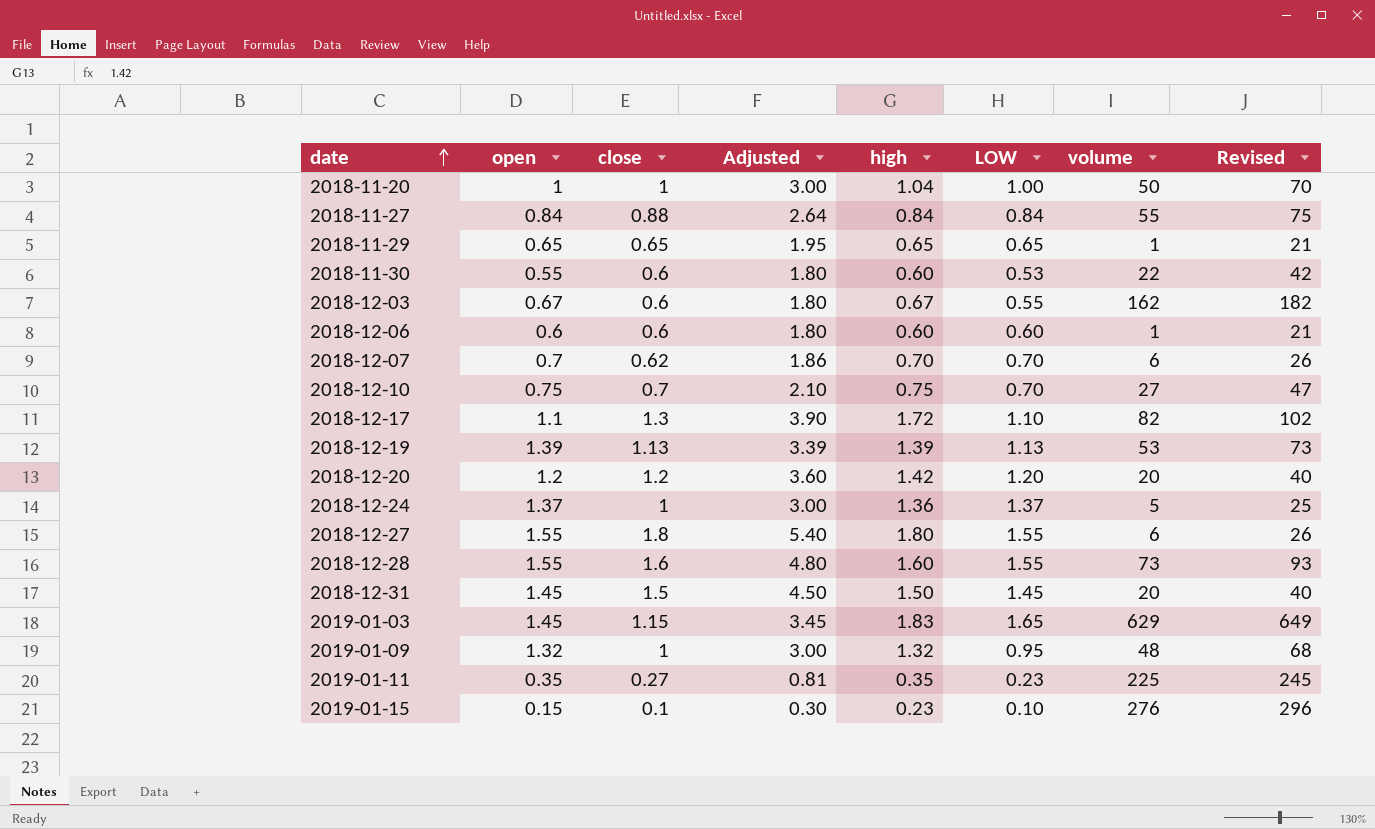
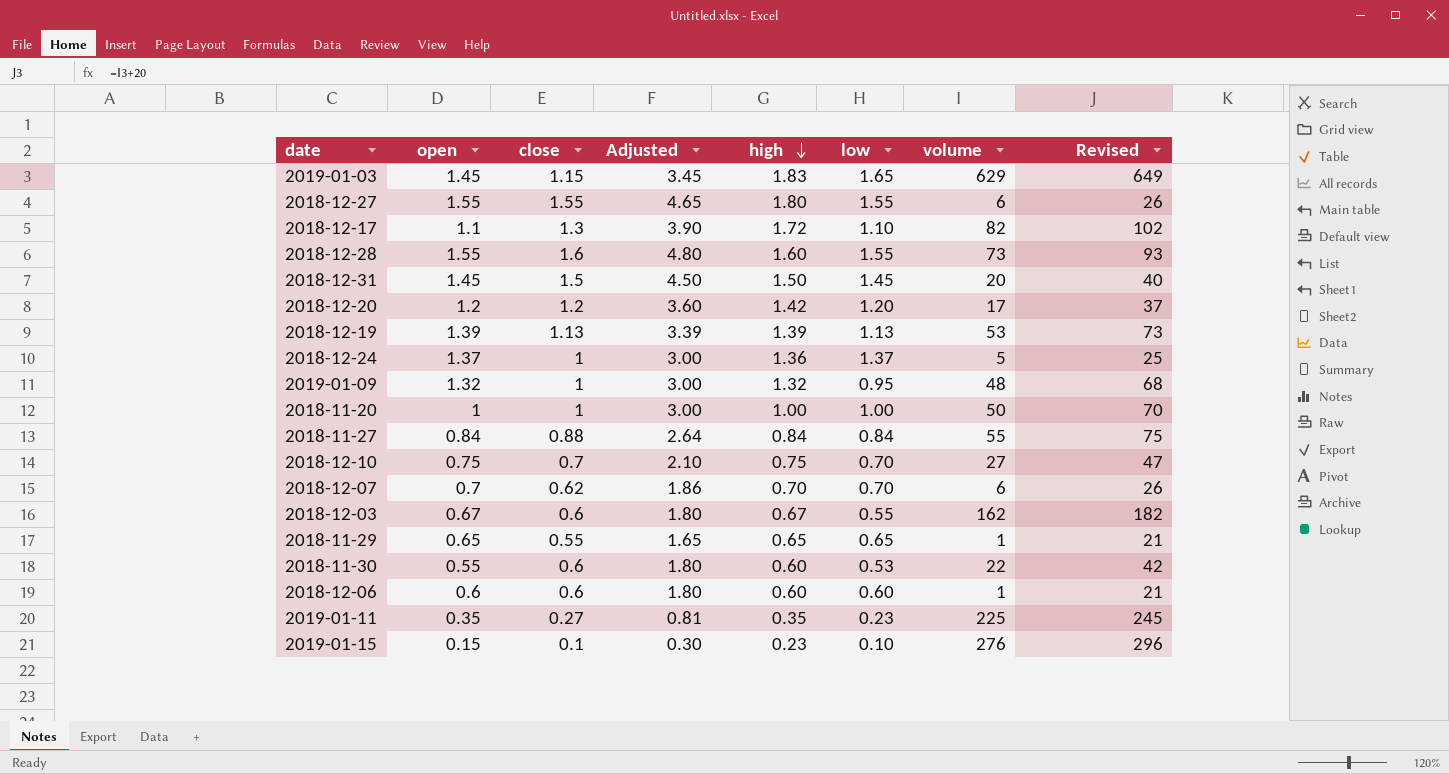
row order: date ascending -> high descending
column name: LOW -> low
2018-12-27 | close: 1.8 -> 1.55
2018-12-27 | Adjusted: 5.40 -> 4.65
2018-12-20 | volume: 20 -> 17
2018-12-20 | Revised: 40 -> 37
2018-11-20 | high: 1.04 -> 1.00
2018-11-29 | close: 0.65 -> 0.55
2018-11-29 | Adjusted: 1.95 -> 1.65

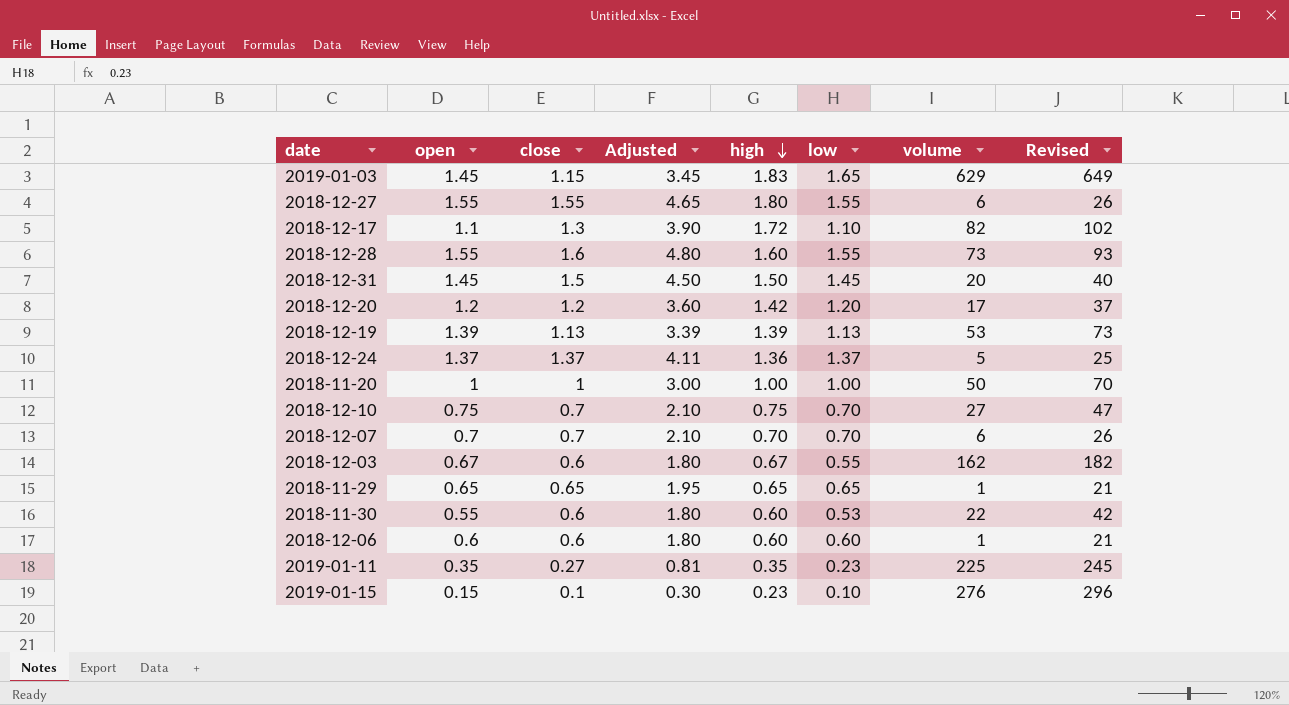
row 2019-01-09: 1.32 | 1 | 3.00 | 1.32 | 0.95 | 48 | 68 -> none
row 2018-11-27: 0.84 | 0.88 | 2.64 | 0.84 | 0.84 | 55 | 75 -> none
2018-12-24 | close: 1 -> 1.37
2018-12-24 | Adjusted: 3.00 -> 4.11
2018-12-07 | close: 0.62 -> 0.7
2018-12-07 | Adjusted: 1.86 -> 2.10
2018-11-29 | close: 0.55 -> 0.65
2018-11-29 | Adjusted: 1.65 -> 1.95

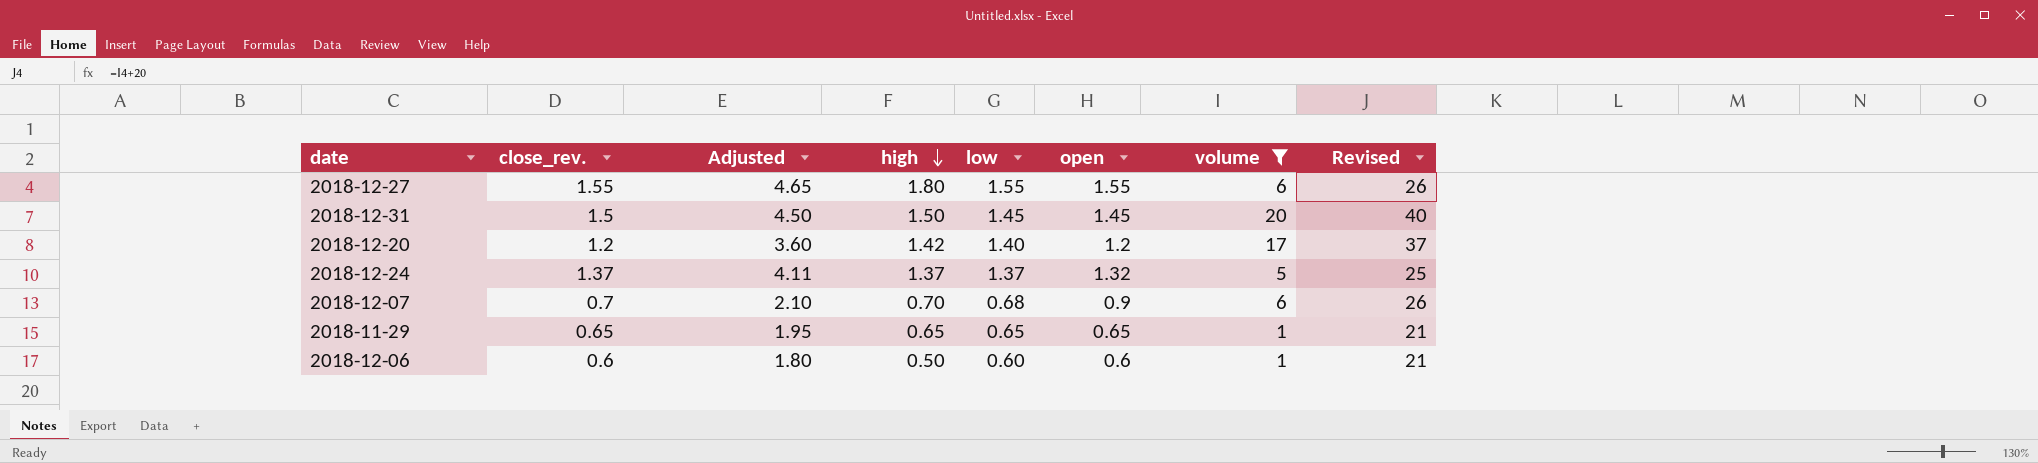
filter: none -> volume <= 20
column name: close -> close_rev.
column open | position: 2 -> 6
2018-12-20 | low: 1.20 -> 1.40
2018-12-24 | high: 1.36 -> 1.37
2018-12-24 | open: 1.37 -> 1.32
2018-12-07 | low: 0.70 -> 0.68
2018-12-07 | open: 0.7 -> 0.9
2018-12-06 | high: 0.60 -> 0.50

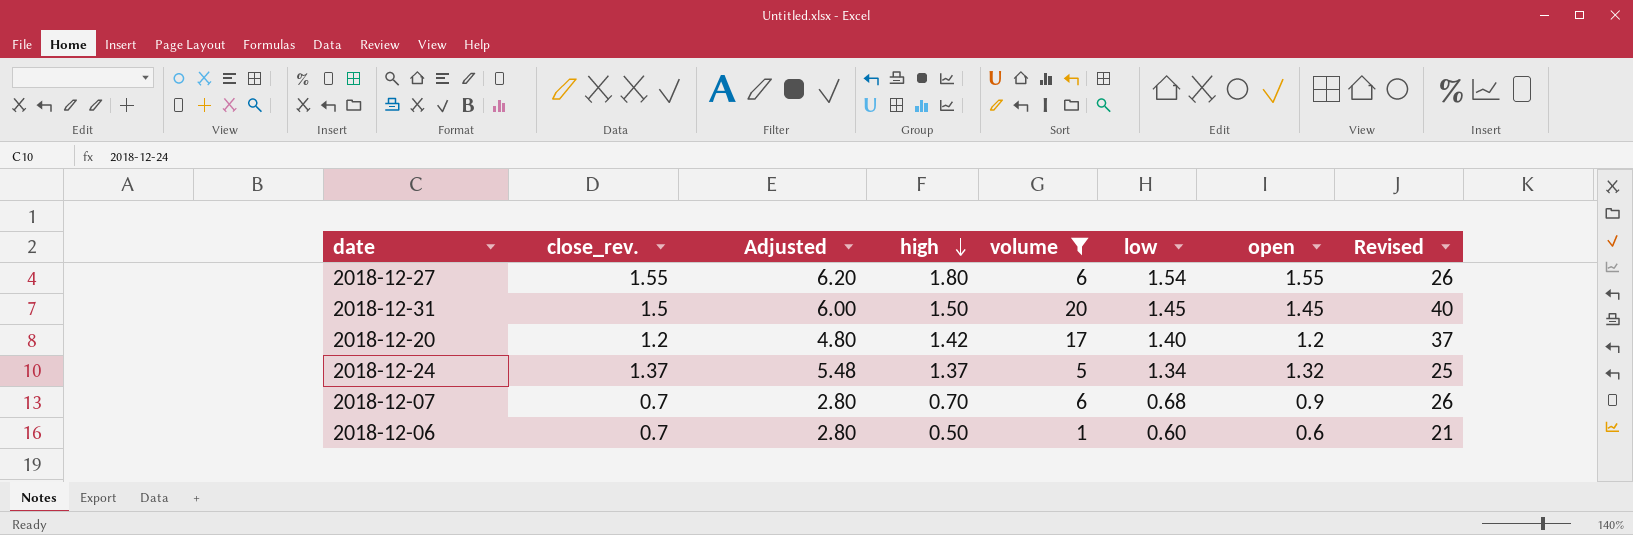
column Adjusted | formula: [close_rev.] * 3 -> [close_rev.] * 4
column volume | position: 7 -> 5
row 2018-11-29: 0.65 | 1.95 | 0.65 | 0.65 | 0.65 | 1 | 21 -> none
2018-12-27 | low: 1.55 -> 1.54
2018-12-24 | low: 1.37 -> 1.34
2018-12-06 | close_rev.: 0.6 -> 0.7

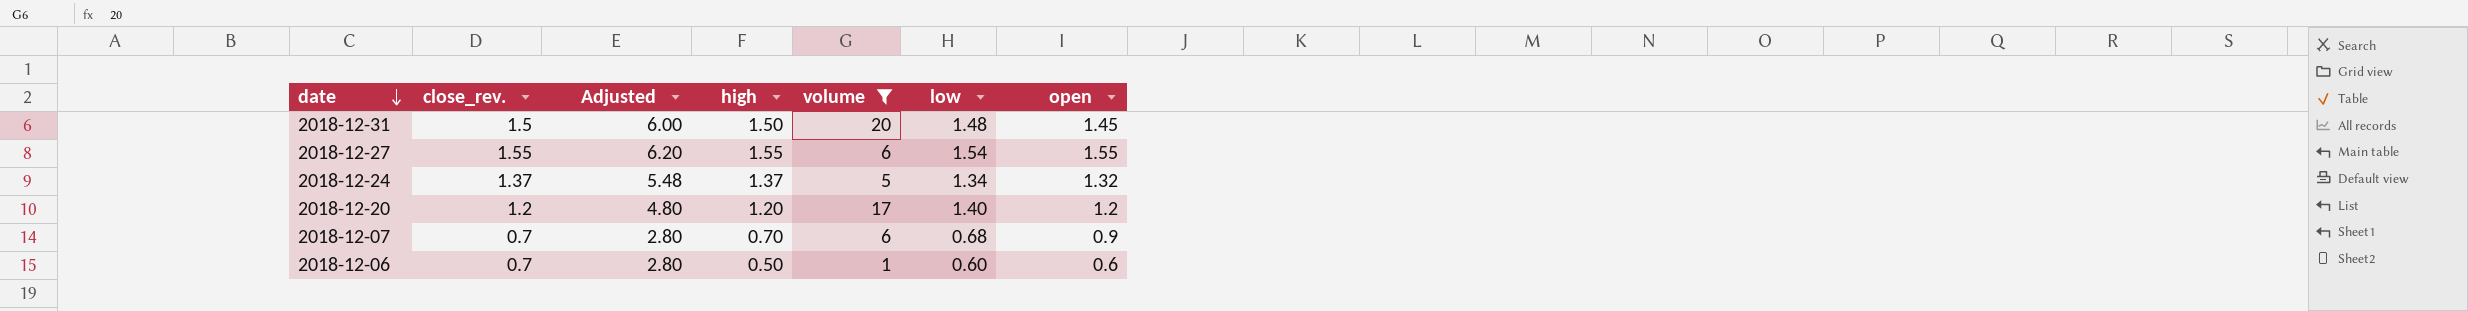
row order: high descending -> date descending
column Revised | formula: [volume] + 20 -> none
2018-12-31 | low: 1.45 -> 1.48
2018-12-27 | high: 1.80 -> 1.55
2018-12-20 | high: 1.42 -> 1.20

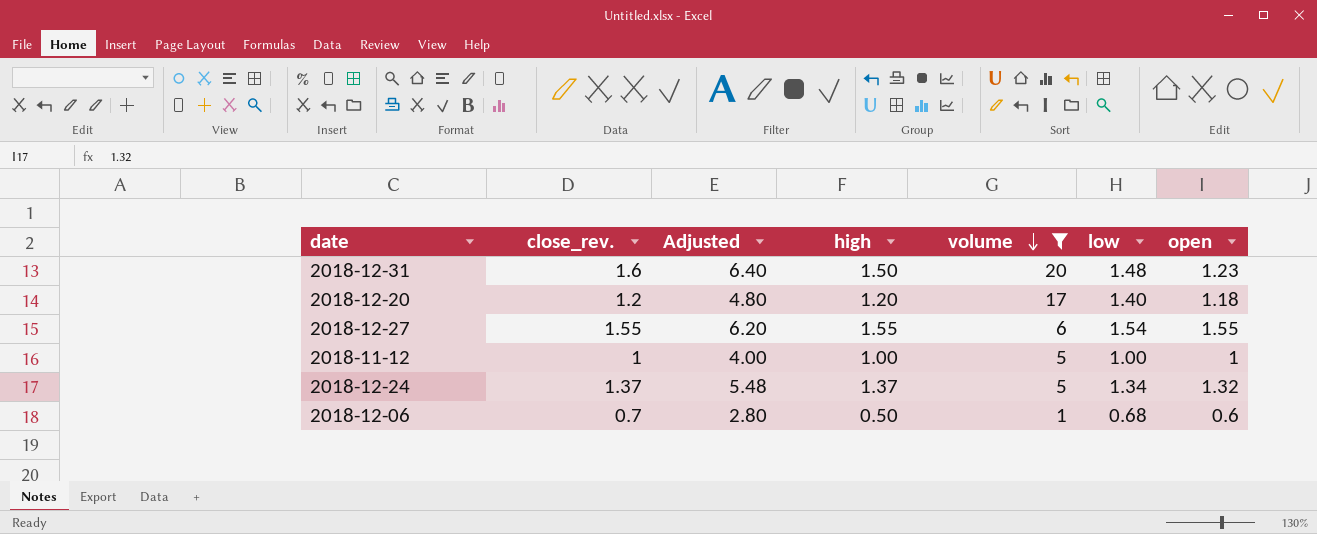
row order: date descending -> volume descending
row 2018-12-07: 0.7 | 2.80 | 0.70 | 6 | 0.68 | 0.9 -> none
2018-12-31 | close_rev.: 1.5 -> 1.6
2018-12-31 | Adjusted: 6.00 -> 6.40
2018-12-31 | open: 1.45 -> 1.23
2018-12-20 | open: 1.2 -> 1.18
row 2018-11-12: none -> 1 | 4.00 | 1.00 | 5 | 1.00 | 1
2018-12-06 | low: 0.60 -> 0.68

